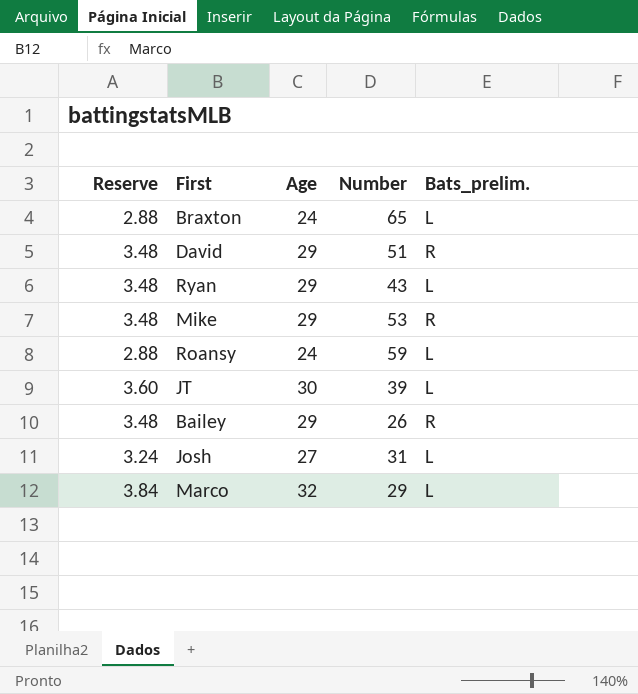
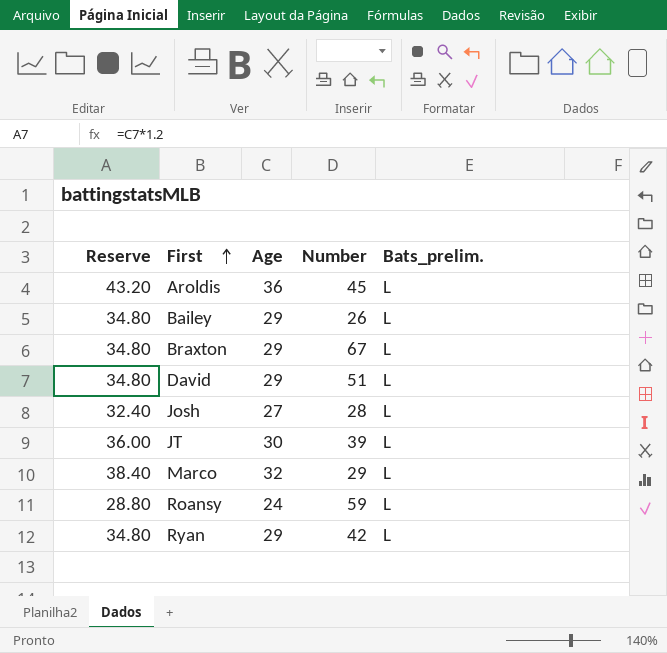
row order: none -> First ascending
column Reserve | formula: [Age] * 0.12 -> [Age] * 1.2
row Mike: 3.48 | 29 | 53 | R -> none
row Aroldis: none -> 43.20 | 36 | 45 | L
Bailey | Bats_prelim.: R -> L
Braxton | Age: 24 -> 29
Braxton | Number: 65 -> 67
David | Bats_prelim.: R -> L
Josh | Number: 31 -> 28
Ryan | Number: 43 -> 42

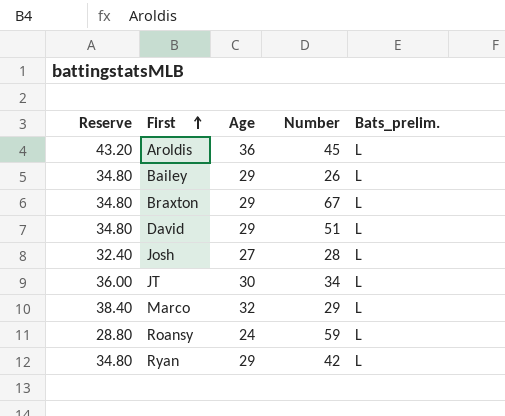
JT | Number: 39 -> 34

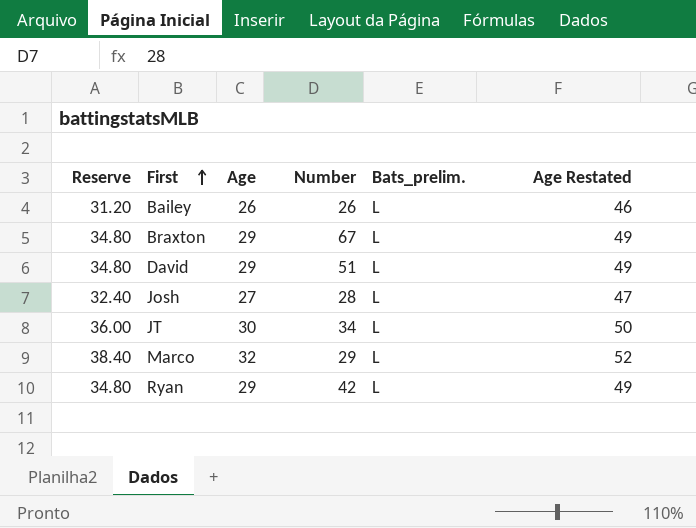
column Age Restated | formula: none -> [Age] + 20
row Aroldis: 43.20 | 36 | 45 | L -> none
row Roansy: 28.80 | 24 | 59 | L -> none
Bailey | Reserve: 34.80 -> 31.20
Bailey | Age: 29 -> 26

